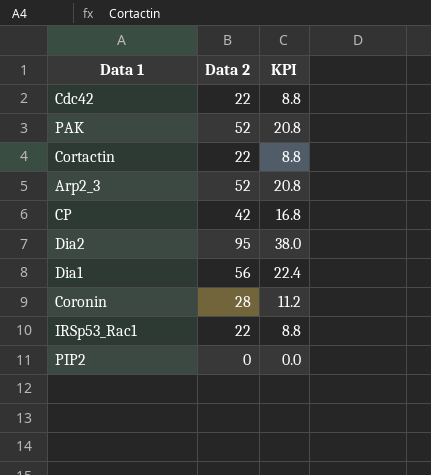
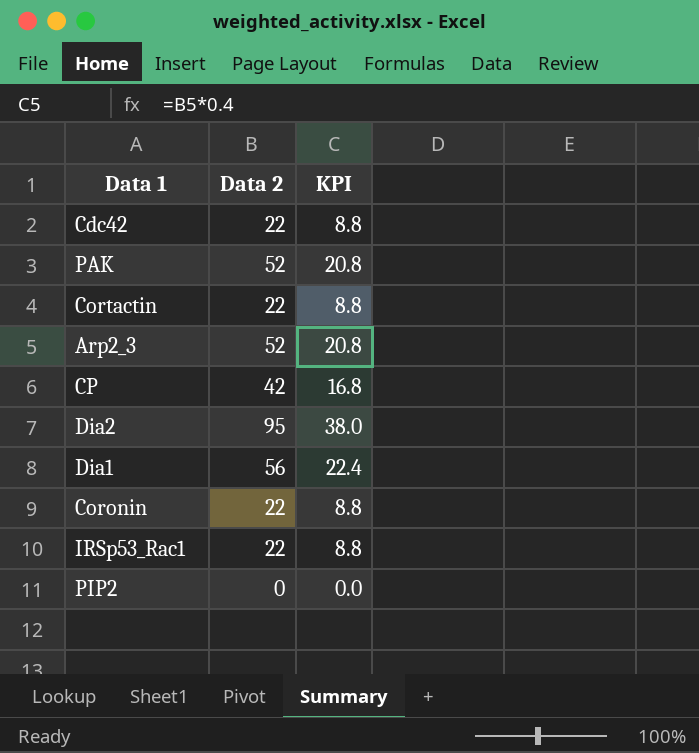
Coronin | Data 2: 28 -> 22
Coronin | KPI: 11.2 -> 8.8

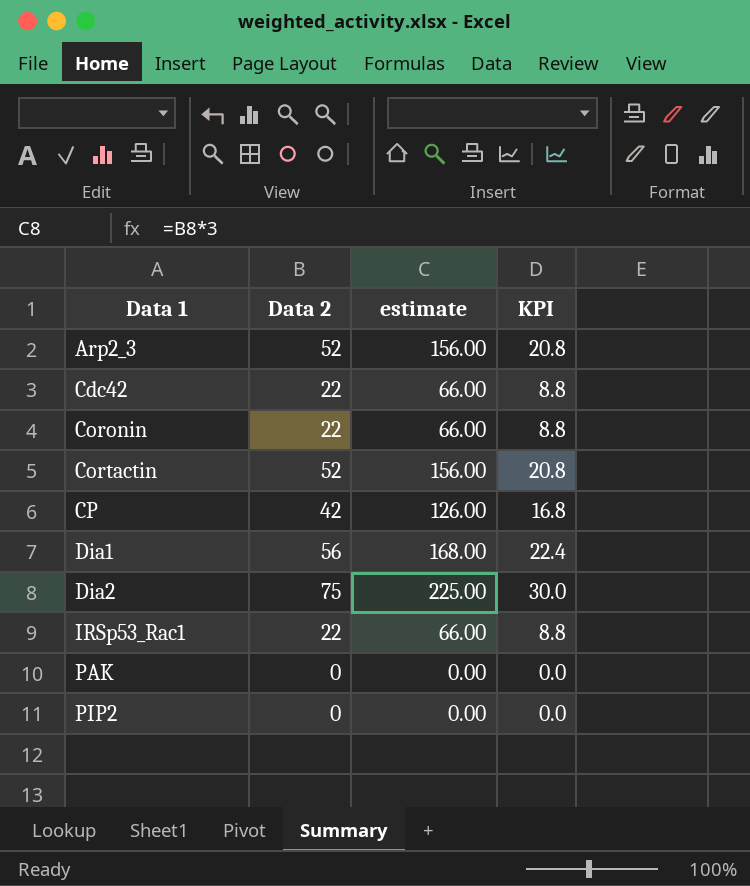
row order: none -> Data 1 ascending
column estimate | formula: none -> [Data 2] * 3
Cortactin | Data 2: 22 -> 52
Cortactin | KPI: 8.8 -> 20.8
Dia2 | Data 2: 95 -> 75
Dia2 | KPI: 38.0 -> 30.0
PAK | Data 2: 52 -> 0
PAK | KPI: 20.8 -> 0.0

